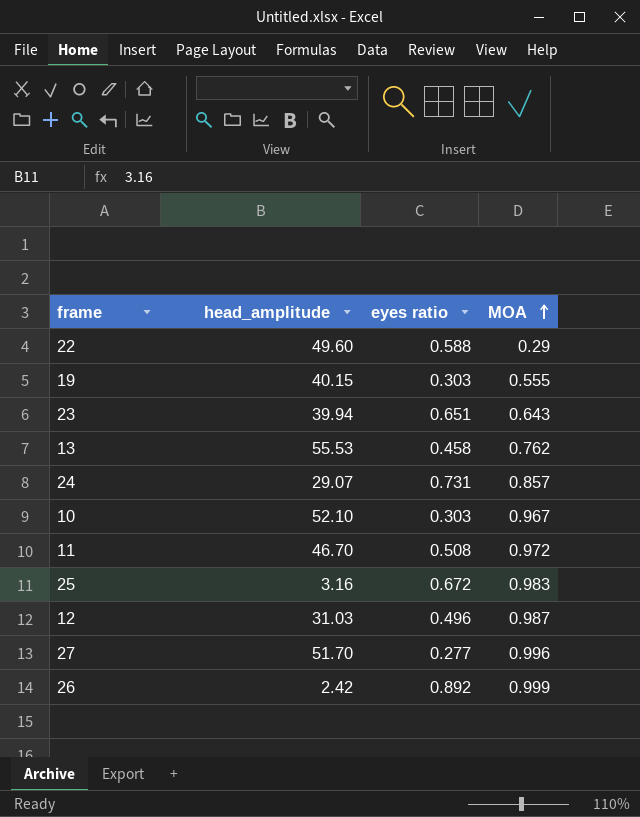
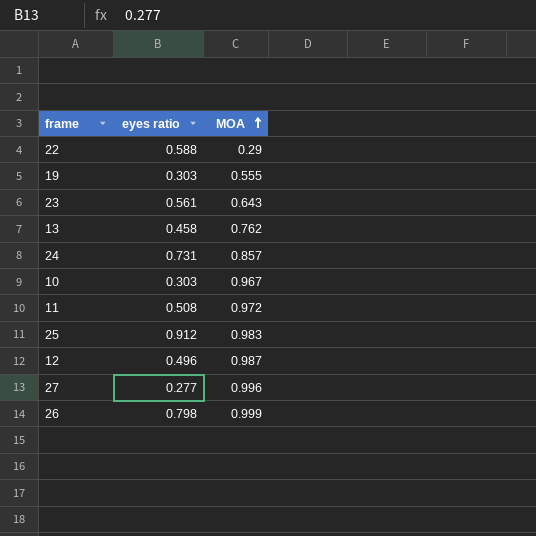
column head_amplitude | position: 2 -> none
23 | eyes ratio: 0.651 -> 0.561
25 | eyes ratio: 0.672 -> 0.912
26 | eyes ratio: 0.892 -> 0.798

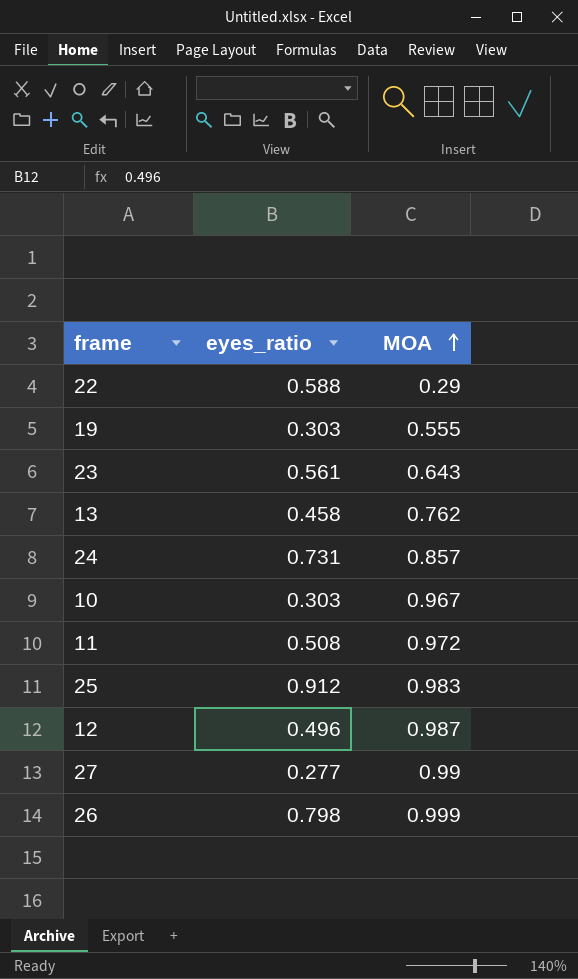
column name: eyes ratio -> eyes_ratio
27 | MOA: 0.996 -> 0.99

